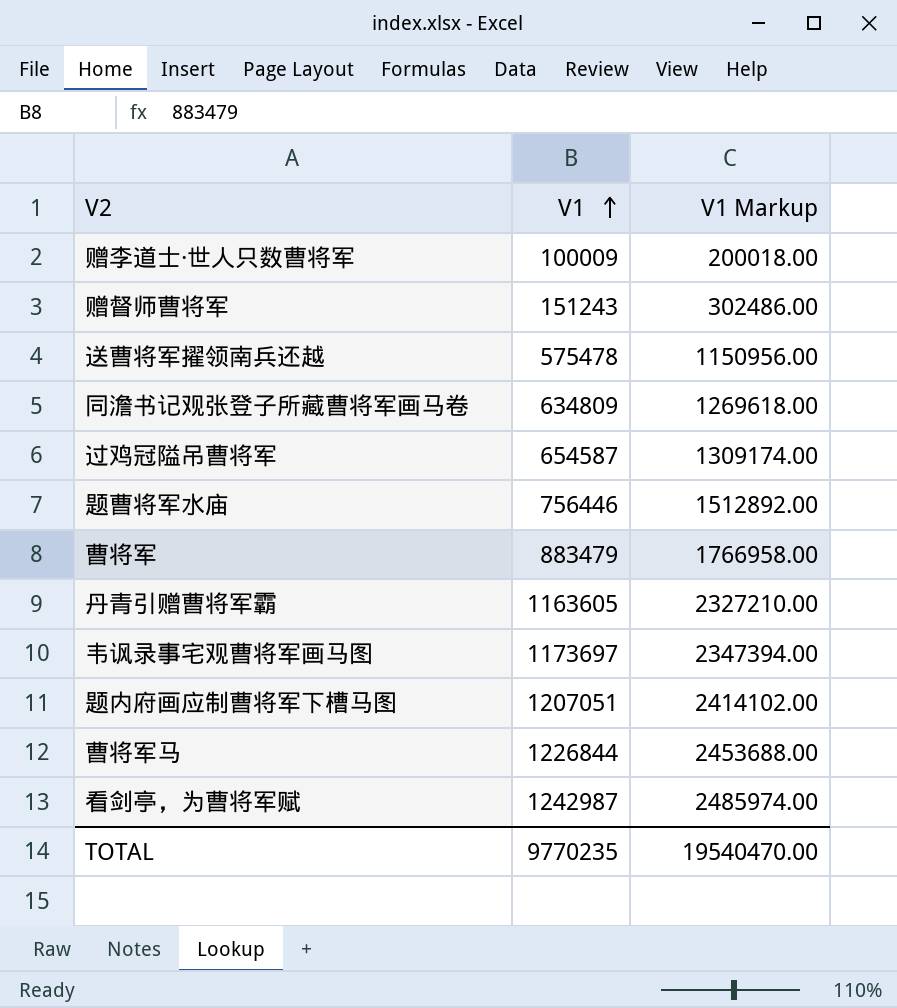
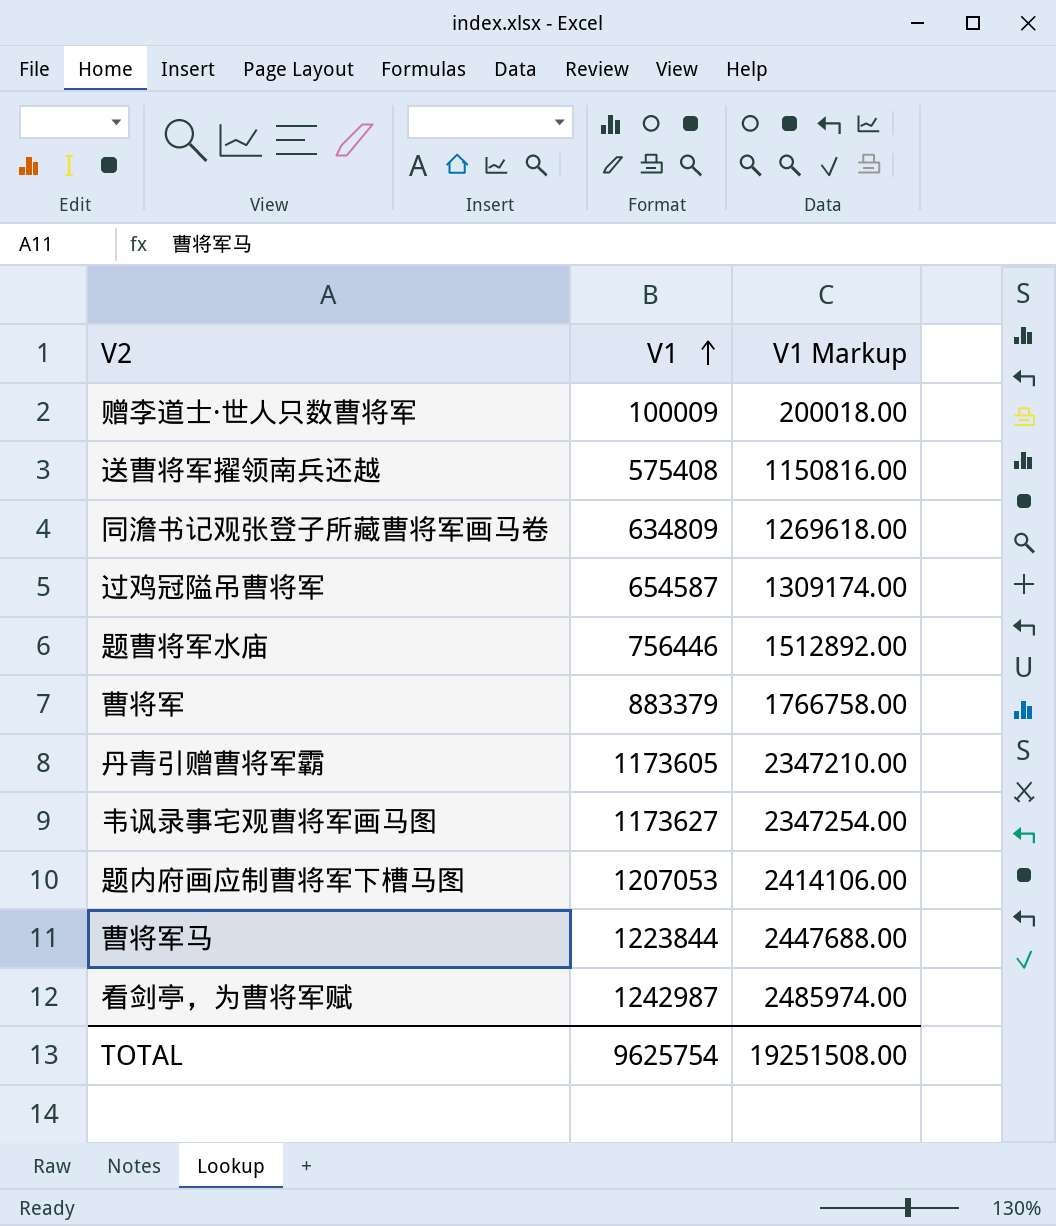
row 赠督师曹将军: 151243 | 302486.00 -> none
送曹将军擢领南兵还越 | V1: 575478 -> 575408
送曹将军擢领南兵还越 | V1 Markup: 1150956.00 -> 1150816.00
曹将军 | V1: 883479 -> 883379
曹将军 | V1 Markup: 1766958.00 -> 1766758.00
丹青引赠曹将军霸 | V1: 1163605 -> 1173605
丹青引赠曹将军霸 | V1 Markup: 2327210.00 -> 2347210.00
韦讽录事宅观曹将军画马图 | V1: 1173697 -> 1173627
韦讽录事宅观曹将军画马图 | V1 Markup: 2347394.00 -> 2347254.00
题内府画应制曹将军下槽马图 | V1: 1207051 -> 1207053
题内府画应制曹将军下槽马图 | V1 Markup: 2414102.00 -> 2414106.00
曹将军马 | V1: 1226844 -> 1223844
曹将军马 | V1 Markup: 2453688.00 -> 2447688.00
TOTAL | V1: 9770235 -> 9625754
TOTAL | V1 Markup: 19540470.00 -> 19251508.00

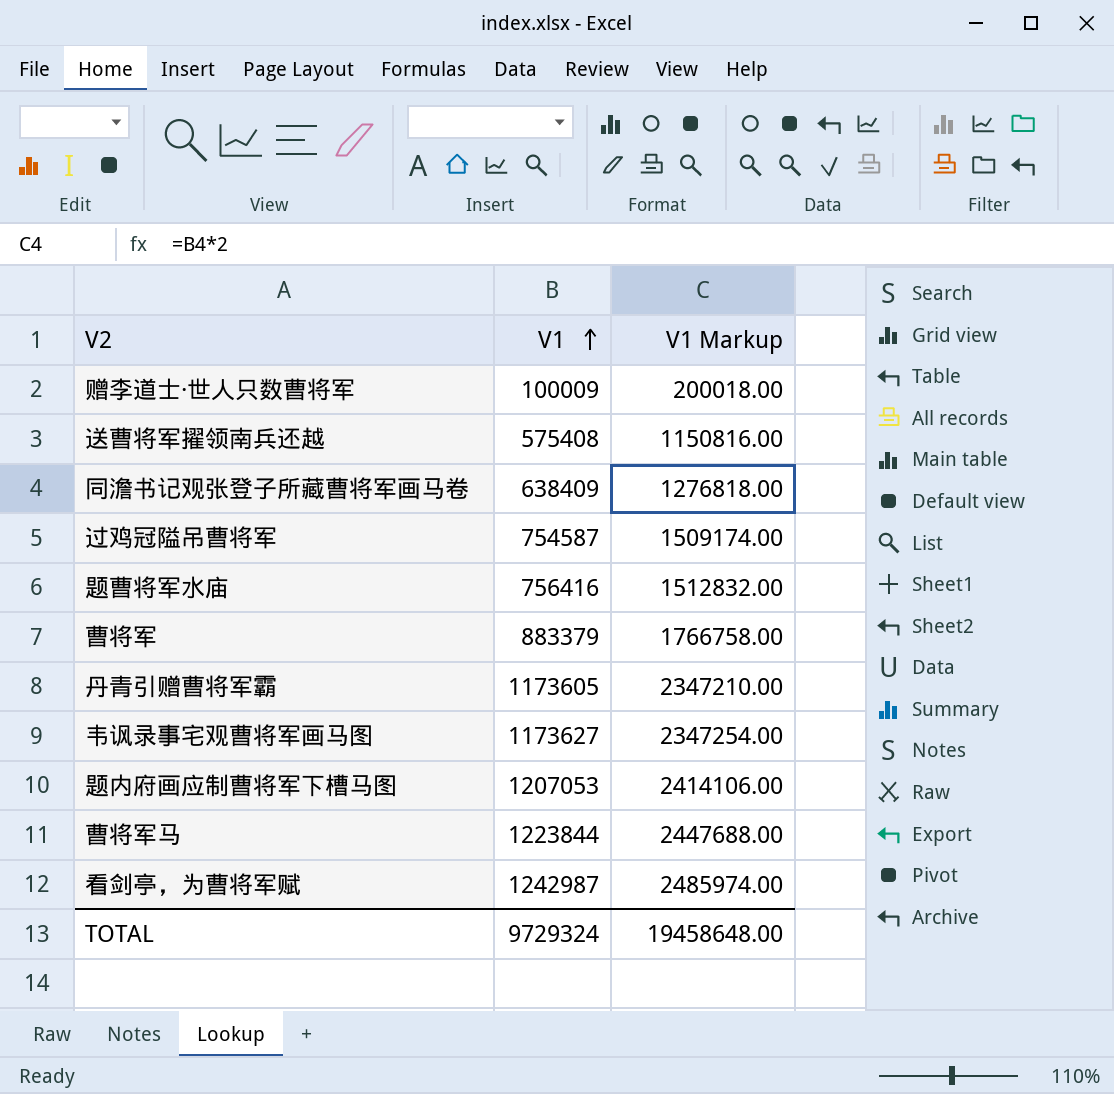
同澹书记观张登子所藏曹将军画马卷 | V1: 634809 -> 638409
同澹书记观张登子所藏曹将军画马卷 | V1 Markup: 1269618.00 -> 1276818.00
过鸡冠隘吊曹将军 | V1: 654587 -> 754587
过鸡冠隘吊曹将军 | V1 Markup: 1309174.00 -> 1509174.00
题曹将军水庙 | V1: 756446 -> 756416
题曹将军水庙 | V1 Markup: 1512892.00 -> 1512832.00
TOTAL | V1: 9625754 -> 9729324
TOTAL | V1 Markup: 19251508.00 -> 19458648.00

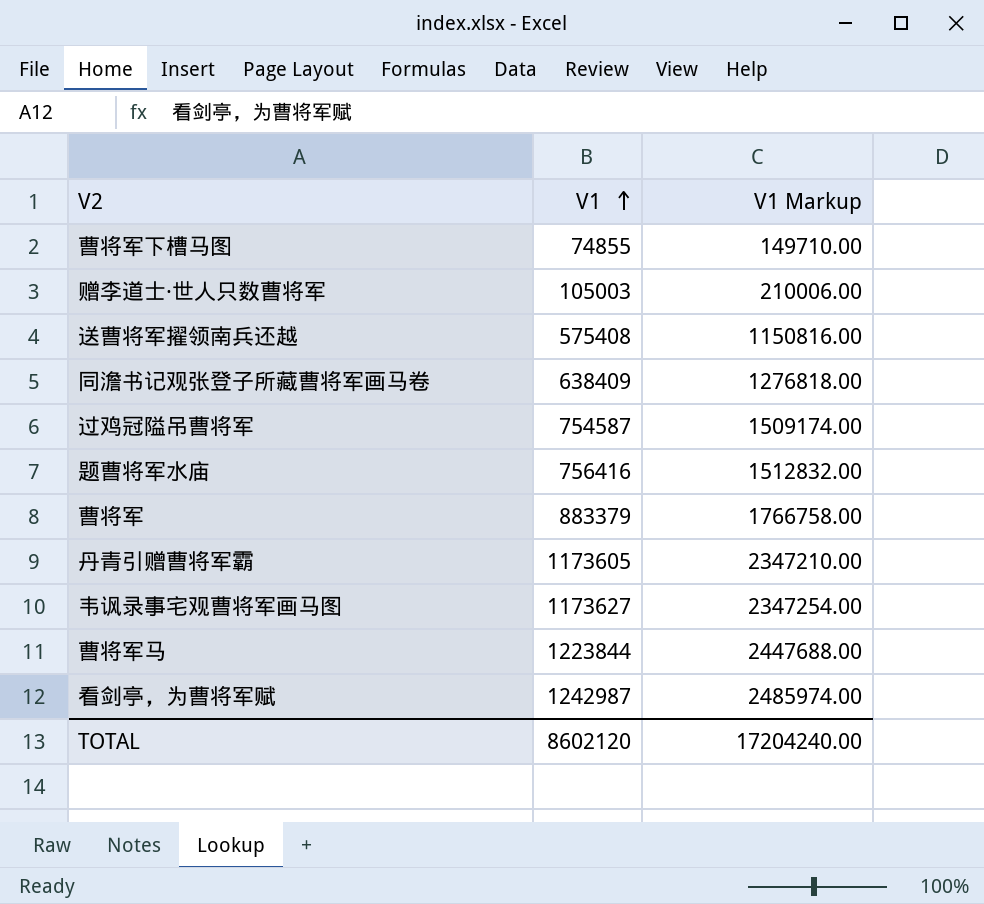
row 题内府画应制曹将军下槽马图: 1207053 | 2414106.00 -> none
row 曹将军下槽马图: none -> 74855 | 149710.00
赠李道士·世人只数曹将军 | V1: 100009 -> 105003
赠李道士·世人只数曹将军 | V1 Markup: 200018.00 -> 210006.00
TOTAL | V1: 9729324 -> 8602120
TOTAL | V1 Markup: 19458648.00 -> 17204240.00

